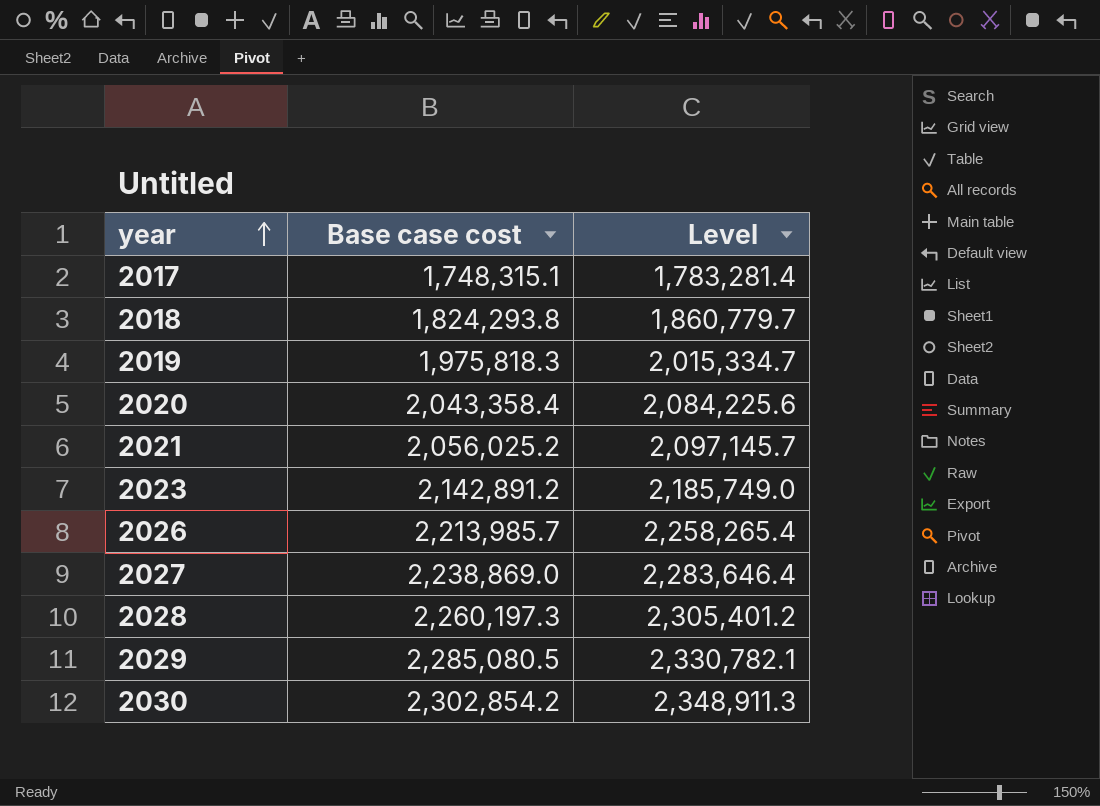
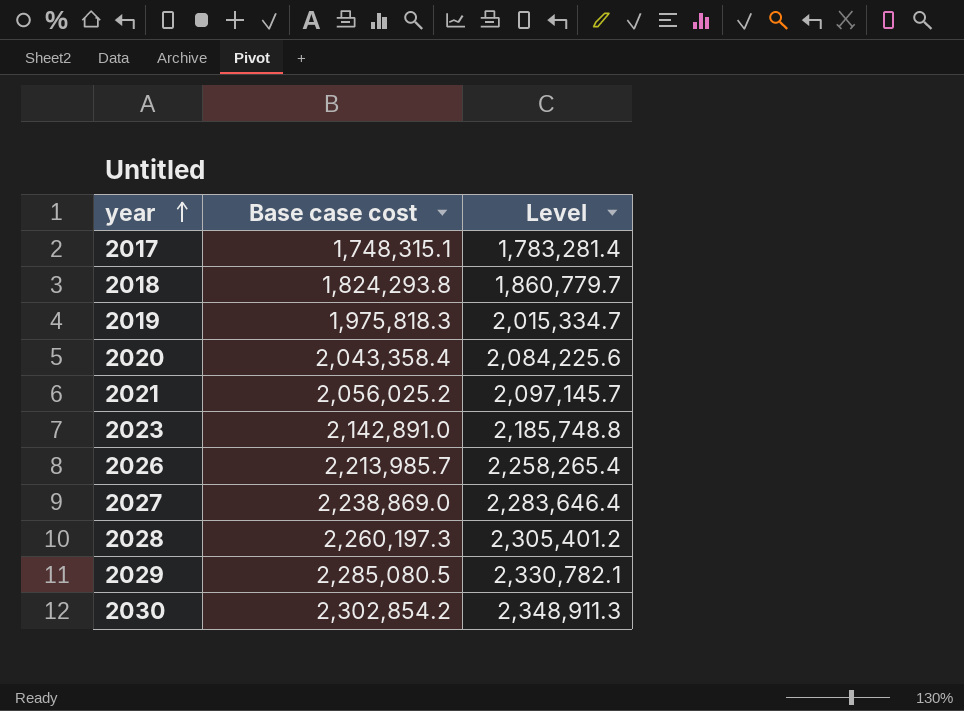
2023 | Base case cost: 2,142,891.2 -> 2,142,891.0
2023 | Level: 2,185,749.0 -> 2,185,748.8

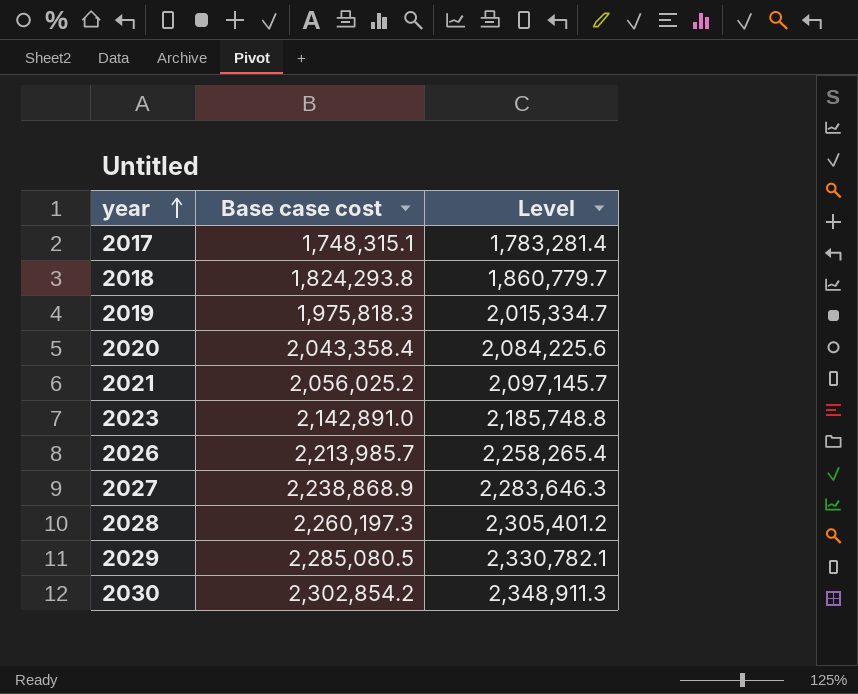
2027 | Base case cost: 2,238,869.0 -> 2,238,868.9
2027 | Level: 2,283,646.4 -> 2,283,646.3

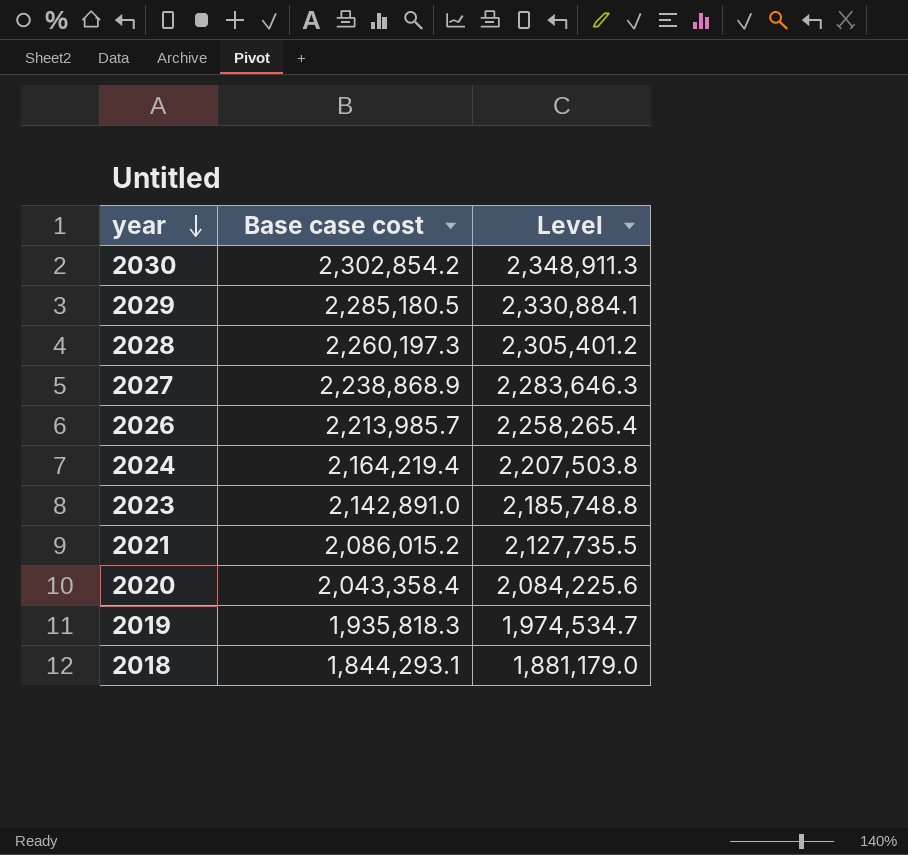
row order: year ascending -> year descending
row 2017: 1,748,315.1 | 1,783,281.4 -> none
2029 | Base case cost: 2,285,080.5 -> 2,285,180.5
2029 | Level: 2,330,782.1 -> 2,330,884.1
row 2024: none -> 2,164,219.4 | 2,207,503.8
2021 | Base case cost: 2,056,025.2 -> 2,086,015.2
2021 | Level: 2,097,145.7 -> 2,127,735.5
2019 | Base case cost: 1,975,818.3 -> 1,935,818.3
2019 | Level: 2,015,334.7 -> 1,974,534.7
2018 | Base case cost: 1,824,293.8 -> 1,844,293.1
2018 | Level: 1,860,779.7 -> 1,881,179.0

